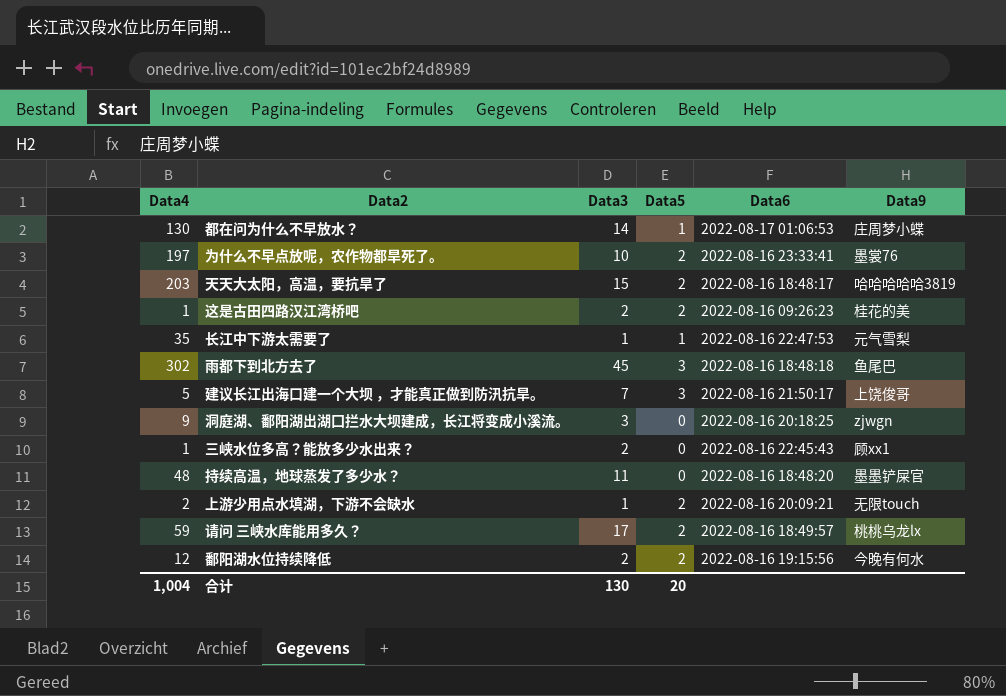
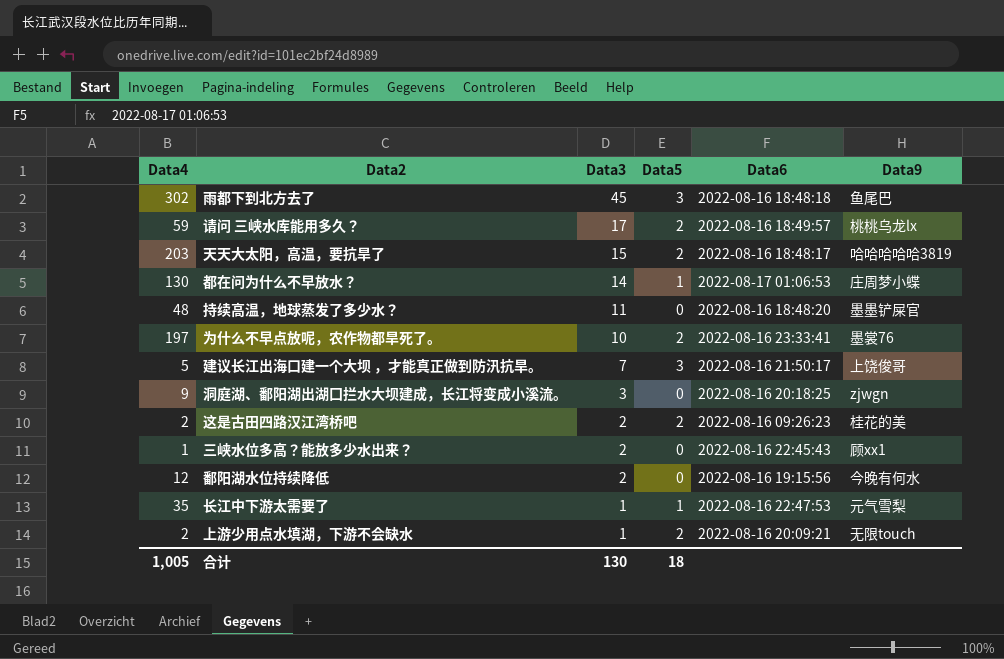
row order: none -> Data3 descending
这是古田四路汉江湾桥吧 | Data4: 1 -> 2
鄱阳湖水位持续降低 | Data5: 2 -> 0
合计 | Data4: 1,004 -> 1,005
合计 | Data5: 20 -> 18

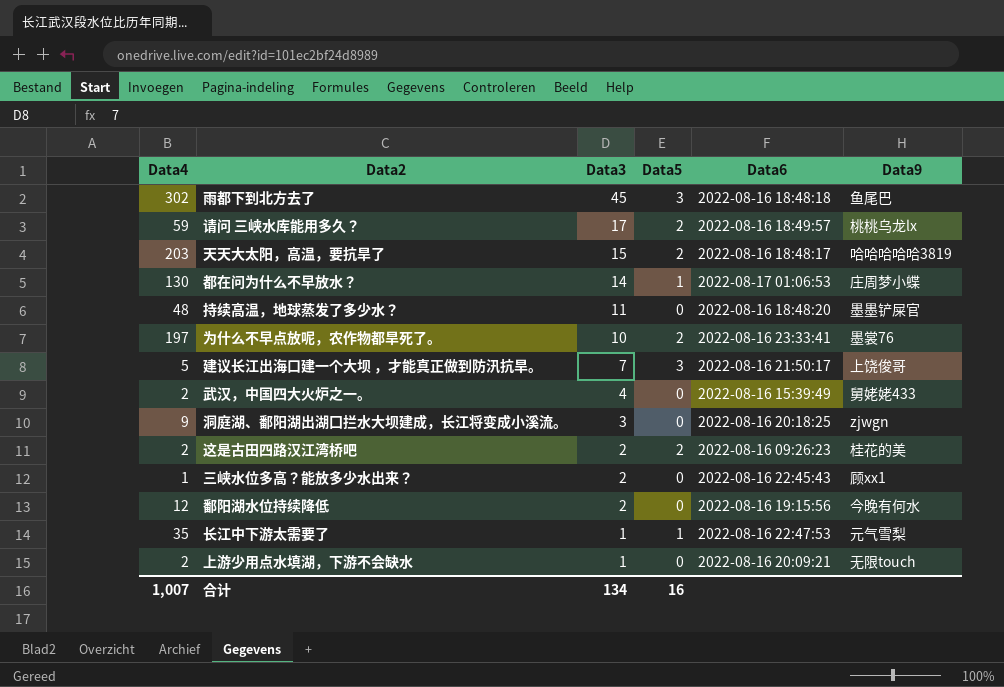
row 武汉，中国四大火炉之一。: none -> 2 | 4 | 0 | 2022-08-16 15:39:49 | 舅姥姥433
上游少用点水填湖，下游不会缺水 | Data5: 2 -> 0
合计 | Data4: 1,005 -> 1,007
合计 | Data3: 130 -> 134
合计 | Data5: 18 -> 16

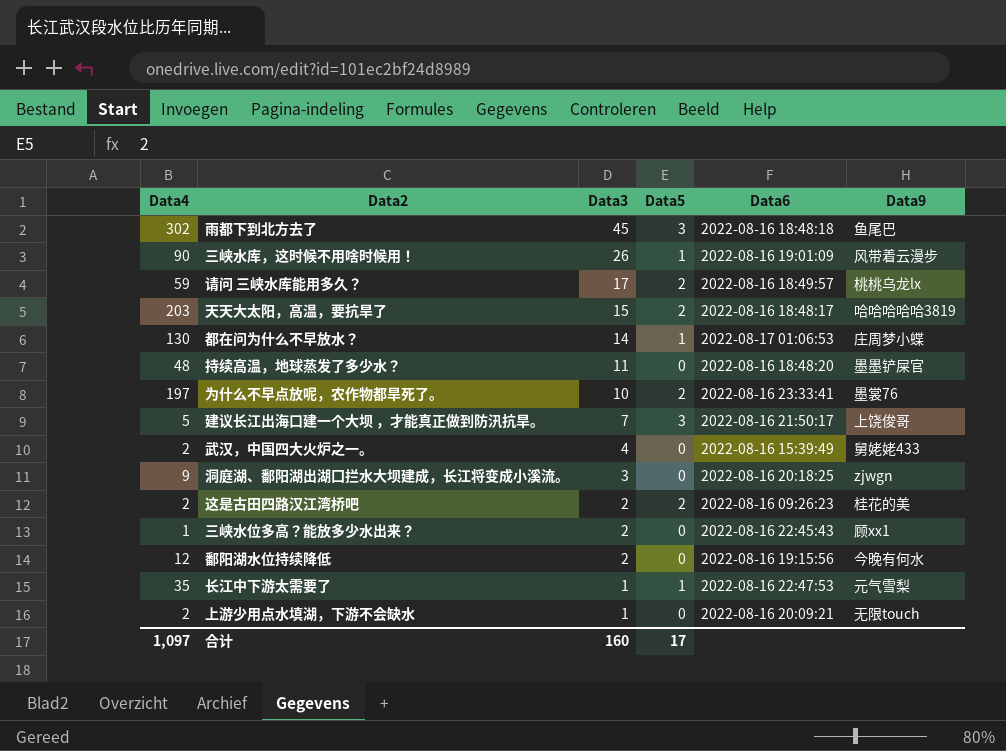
row 三峡水库，这时候不用啥时候用！: none -> 90 | 26 | 1 | 2022-08-16 19:01:09 | 风带着云漫步
合计 | Data4: 1,007 -> 1,097
合计 | Data3: 134 -> 160
合计 | Data5: 16 -> 17

